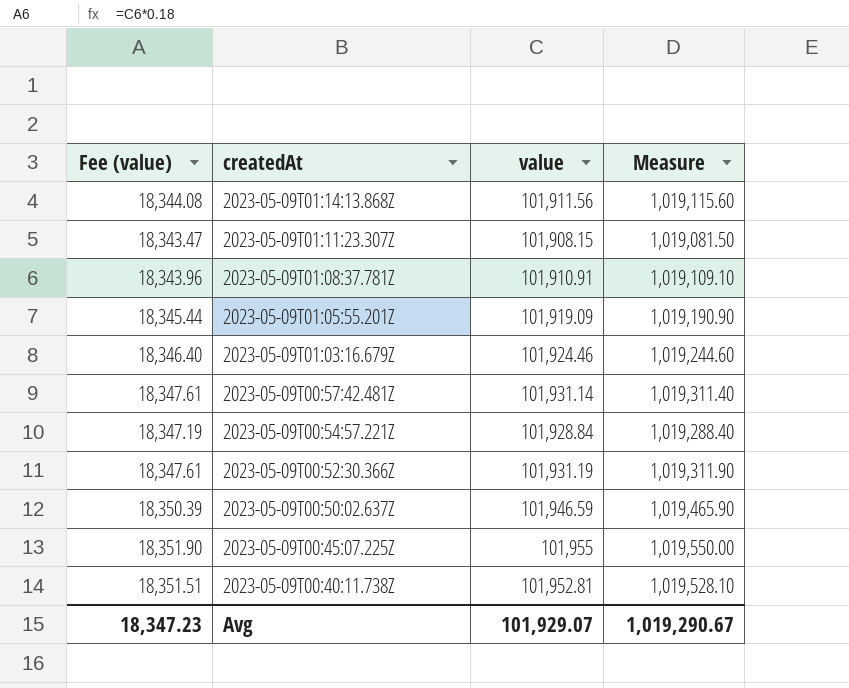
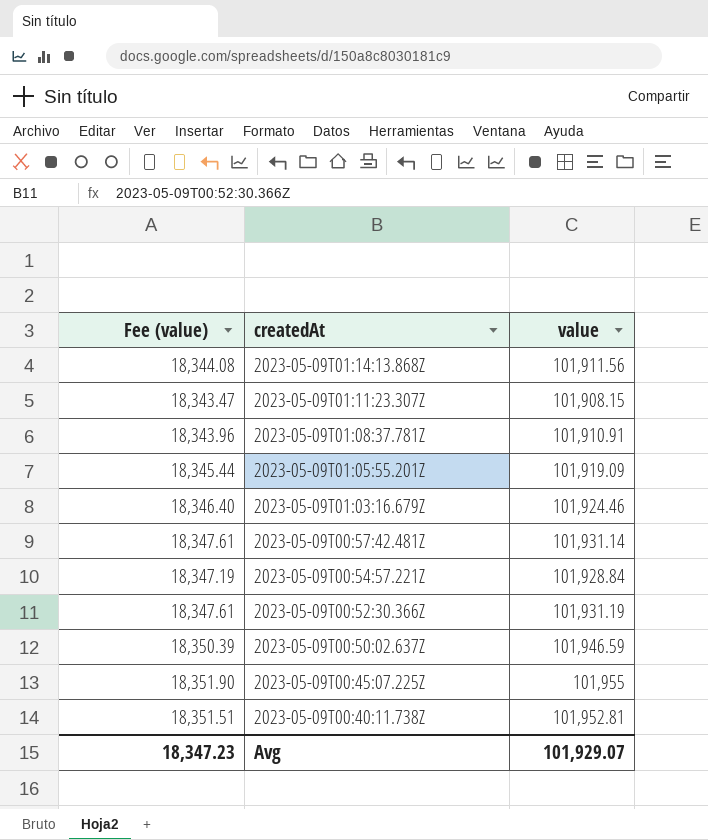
column Measure | formula: [value] * 10 -> none

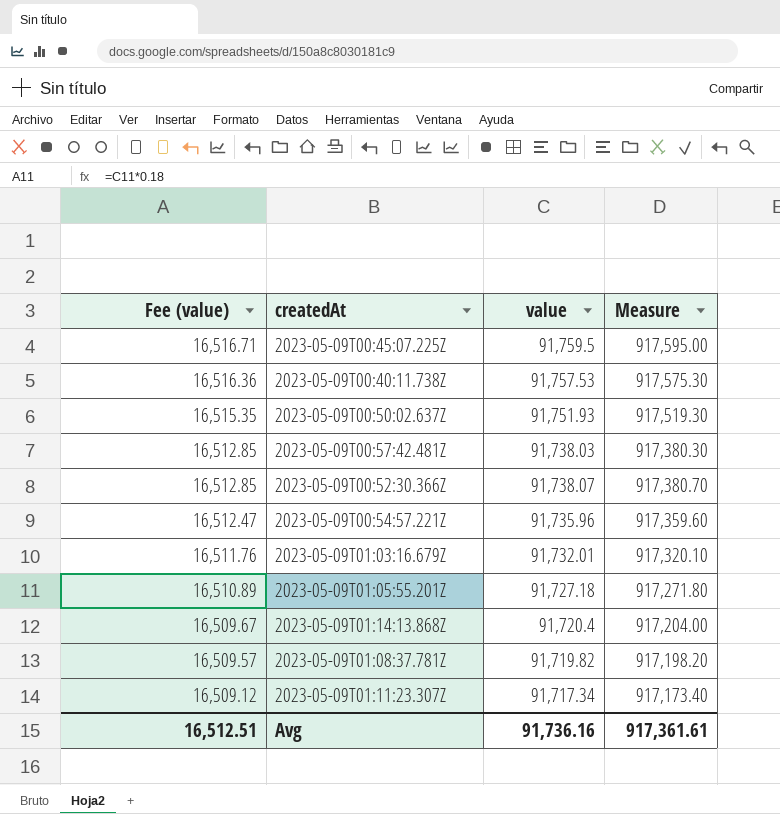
row order: createdAt descending -> Fee (value) descending
column Measure | formula: none -> [value] * 10
2023-05-09T00:45:07.225Z | Fee (value): 18,351.90 -> 16,516.71
2023-05-09T00:45:07.225Z | value: 101,955 -> 91,759.5
2023-05-09T00:40:11.738Z | Fee (value): 18,351.51 -> 16,516.36
2023-05-09T00:40:11.738Z | value: 101,952.81 -> 91,757.53
2023-05-09T00:50:02.637Z | Fee (value): 18,350.39 -> 16,515.35
2023-05-09T00:50:02.637Z | value: 101,946.59 -> 91,751.93
2023-05-09T00:57:42.481Z | Fee (value): 18,347.61 -> 16,512.85
2023-05-09T00:57:42.481Z | value: 101,931.14 -> 91,738.03
2023-05-09T00:52:30.366Z | Fee (value): 18,347.61 -> 16,512.85
2023-05-09T00:52:30.366Z | value: 101,931.19 -> 91,738.07
2023-05-09T00:54:57.221Z | Fee (value): 18,347.19 -> 16,512.47
2023-05-09T00:54:57.221Z | value: 101,928.84 -> 91,735.96
2023-05-09T01:03:16.679Z | Fee (value): 18,346.40 -> 16,511.76
2023-05-09T01:03:16.679Z | value: 101,924.46 -> 91,732.01
2023-05-09T01:05:55.201Z | Fee (value): 18,345.44 -> 16,510.89
2023-05-09T01:05:55.201Z | value: 101,919.09 -> 91,727.18
2023-05-09T01:14:13.868Z | Fee (value): 18,344.08 -> 16,509.67
2023-05-09T01:14:13.868Z | value: 101,911.56 -> 91,720.4
2023-05-09T01:08:37.781Z | Fee (value): 18,343.96 -> 16,509.57
2023-05-09T01:08:37.781Z | value: 101,910.91 -> 91,719.82
2023-05-09T01:11:23.307Z | Fee (value): 18,343.47 -> 16,509.12
2023-05-09T01:11:23.307Z | value: 101,908.15 -> 91,717.34
Avg | Fee (value): 18,347.23 -> 16,512.51
Avg | value: 101,929.07 -> 91,736.16

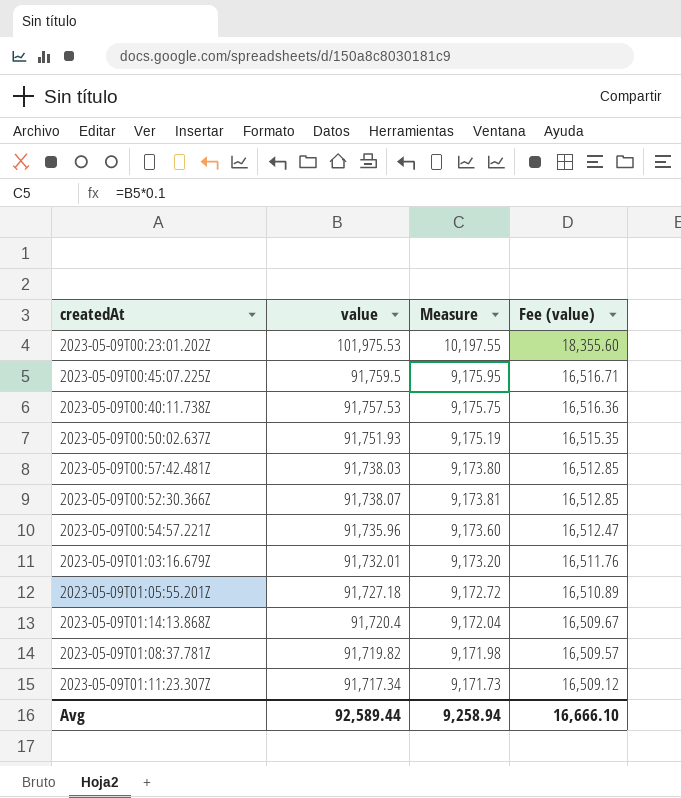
column Measure | formula: [value] * 10 -> [value] * 0.1
column Fee (value) | position: 1 -> 4
row 2023-05-09T00:23:01.202Z: none -> 101,975.53 | 10,197.55 | 18,355.60
Avg | value: 91,736.16 -> 92,589.44
Avg | Measure: 917,361.61 -> 9,258.94
Avg | Fee (value): 16,512.51 -> 16,666.10

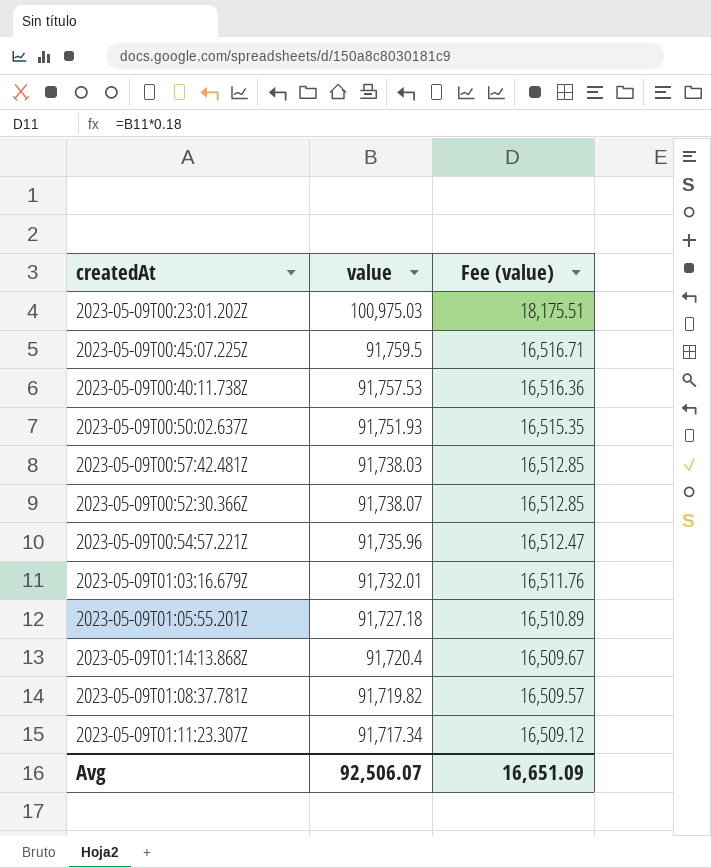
column Measure | formula: [value] * 0.1 -> none
2023-05-09T00:23:01.202Z | value: 101,975.53 -> 100,975.03
2023-05-09T00:23:01.202Z | Fee (value): 18,355.60 -> 18,175.51
Avg | value: 92,589.44 -> 92,506.07
Avg | Fee (value): 16,666.10 -> 16,651.09

